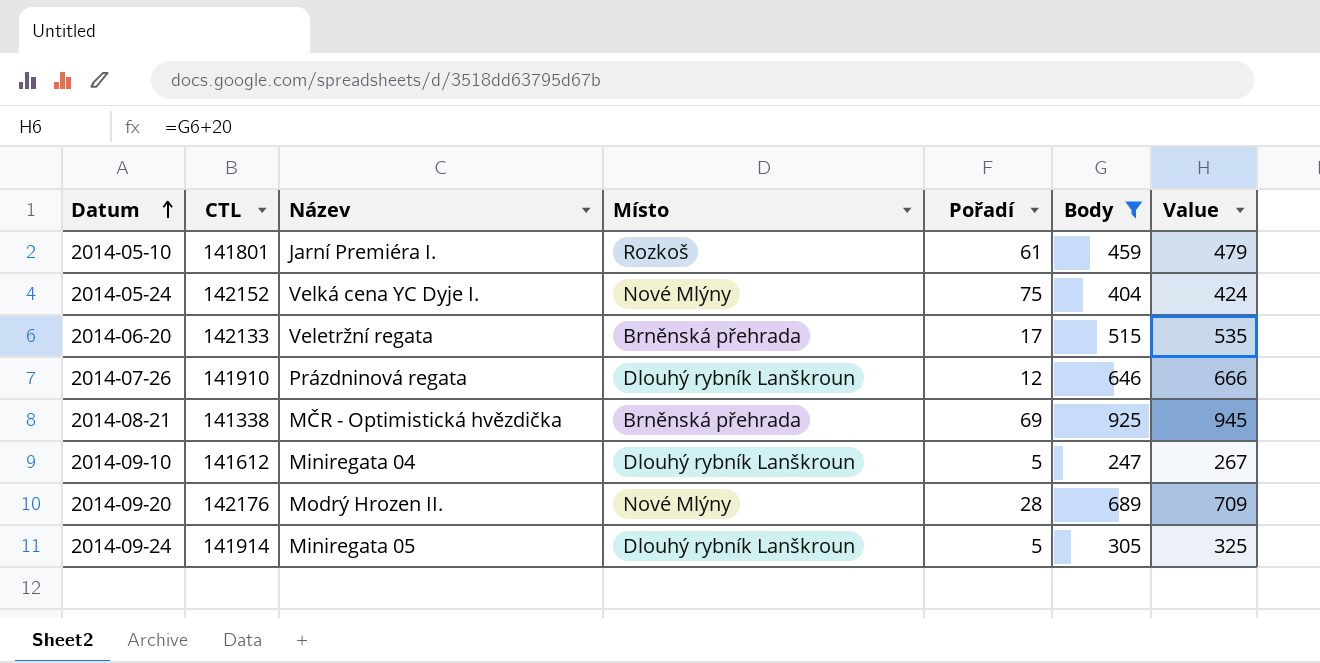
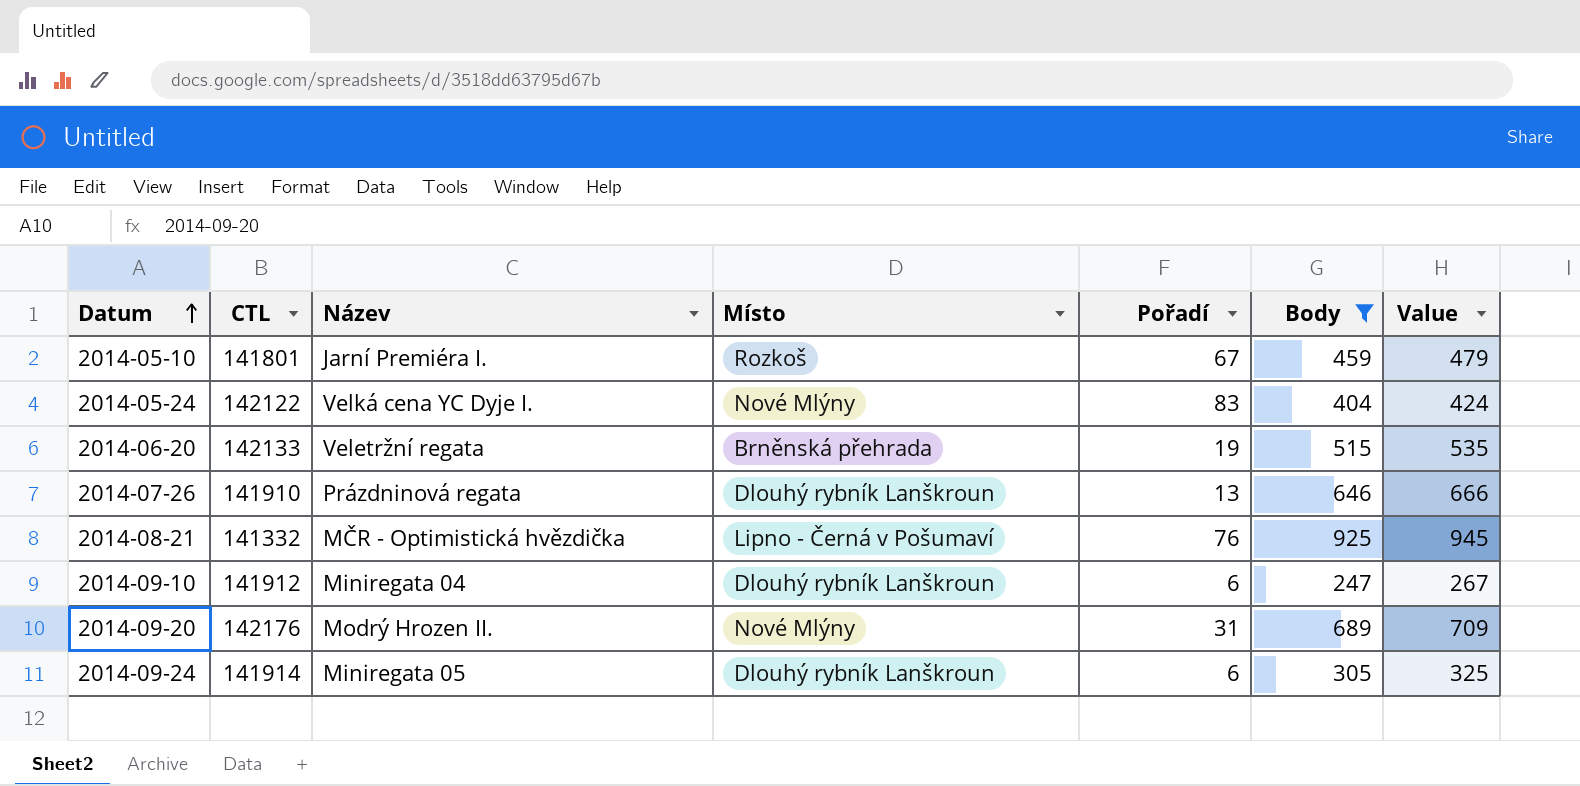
2014-05-10 | Pořadí: 61 -> 67
2014-05-24 | CTL: 142152 -> 142122
2014-05-24 | Pořadí: 75 -> 83
2014-06-20 | Pořadí: 17 -> 19
2014-07-26 | Pořadí: 12 -> 13
2014-08-21 | CTL: 141338 -> 141332
2014-08-21 | Místo: Brněnská přehrada -> Lipno - Černá v Pošumaví
2014-08-21 | Pořadí: 69 -> 76
2014-09-10 | CTL: 141612 -> 141912
2014-09-10 | Pořadí: 5 -> 6
2014-09-20 | Pořadí: 28 -> 31
2014-09-24 | Pořadí: 5 -> 6

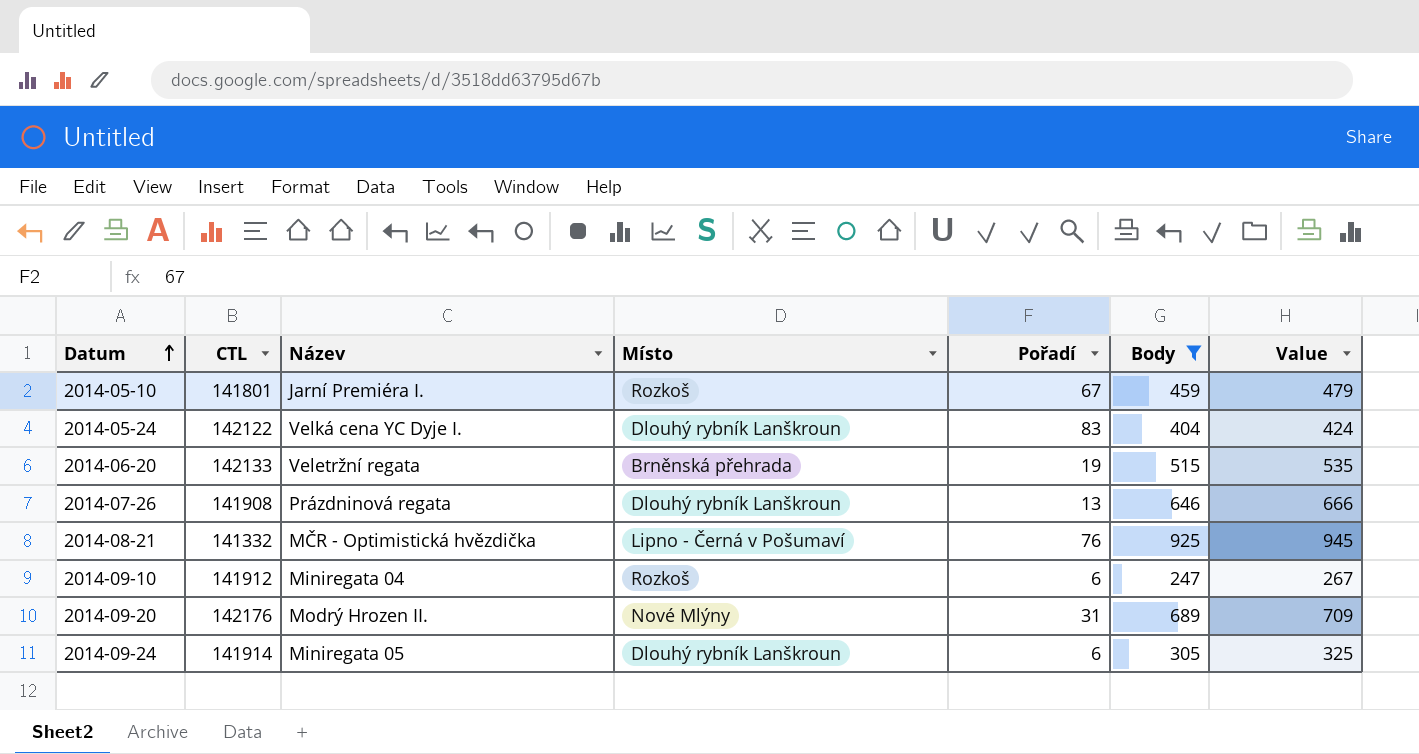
2014-05-24 | Místo: Nové Mlýny -> Dlouhý rybník Lanškroun
2014-07-26 | CTL: 141910 -> 141908
2014-09-10 | Místo: Dlouhý rybník Lanškroun -> Rozkoš

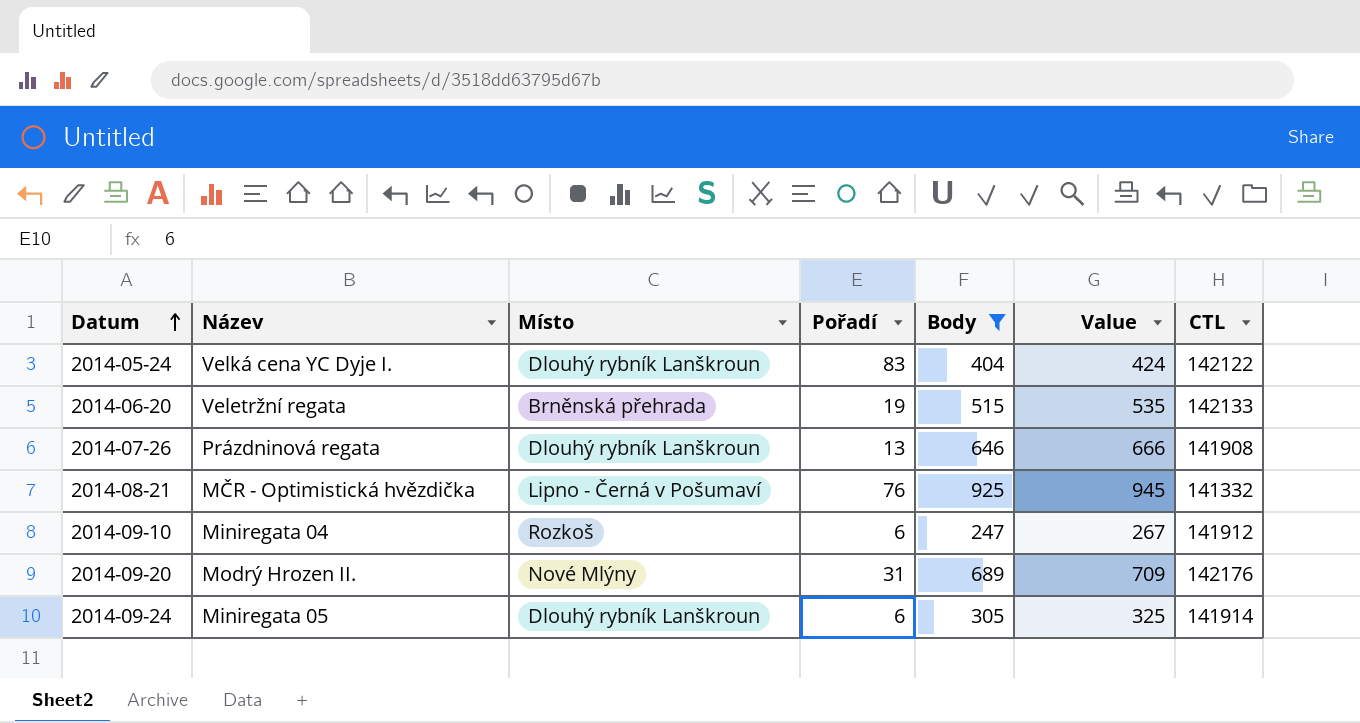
column CTL | position: 2 -> 7
row 2014-05-10: 141801 | Jarní Premiéra I. | Rozkoš | 67 | 459 | 479 -> none

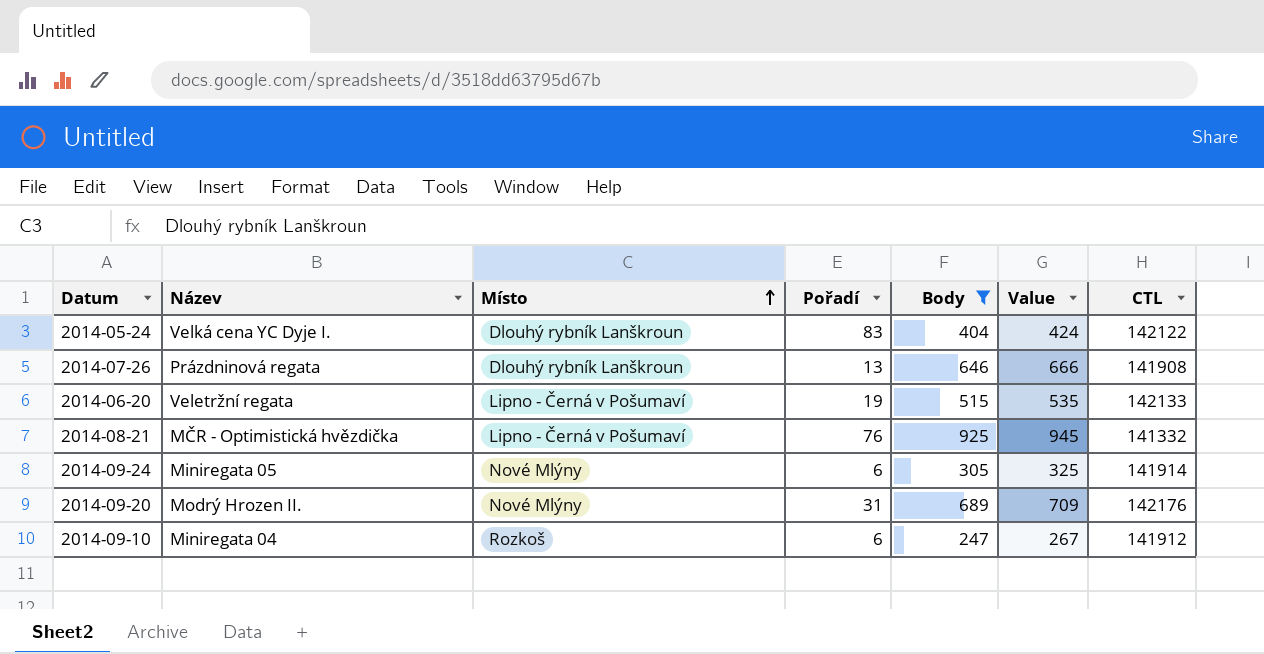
row order: Datum ascending -> Místo ascending
2014-06-20 | Místo: Brněnská přehrada -> Lipno - Černá v Pošumaví
2014-09-24 | Místo: Dlouhý rybník Lanškroun -> Nové Mlýny

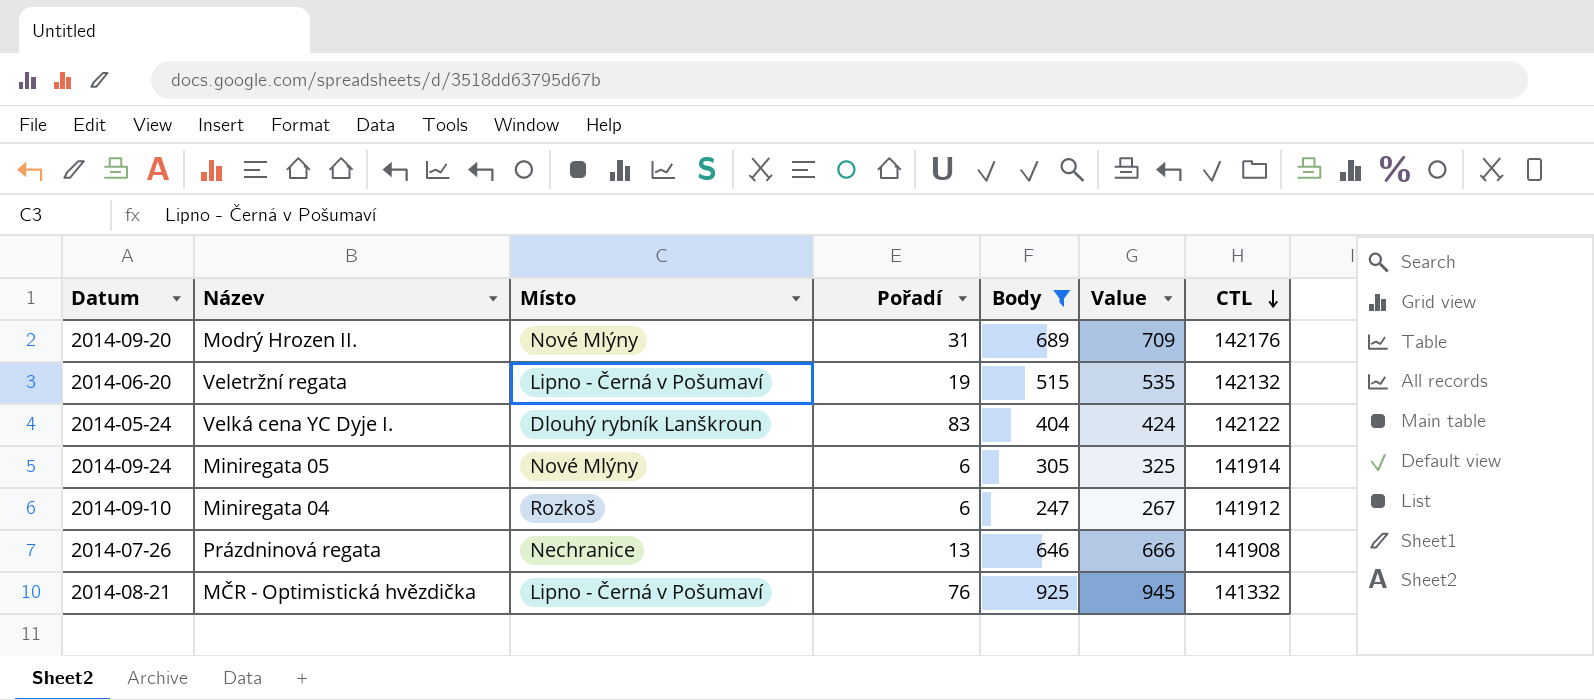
row order: Místo ascending -> CTL descending
2014-06-20 | CTL: 142133 -> 142132
2014-07-26 | Místo: Dlouhý rybník Lanškroun -> Nechranice

